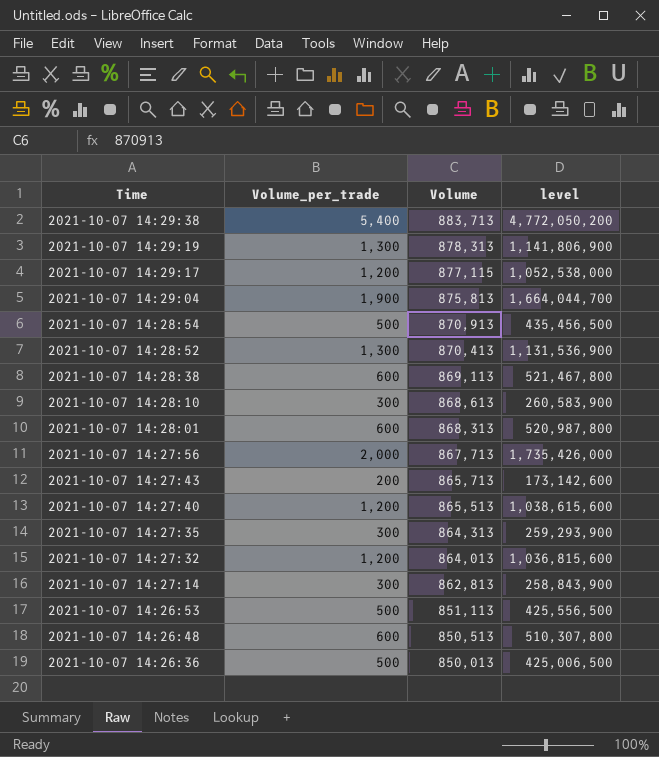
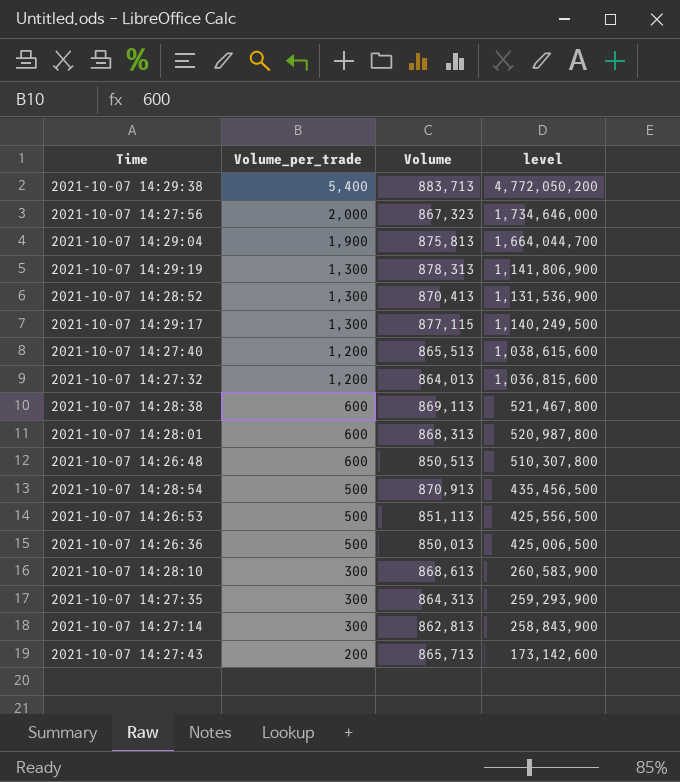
row order: Time descending -> Volume_per_trade descending
2021-10-07 14:27:56 | Volume: 867,713 -> 867,323
2021-10-07 14:27:56 | level: 1,735,426,000 -> 1,734,646,000
2021-10-07 14:29:17 | Volume_per_trade: 1,200 -> 1,300
2021-10-07 14:29:17 | level: 1,052,538,000 -> 1,140,249,500

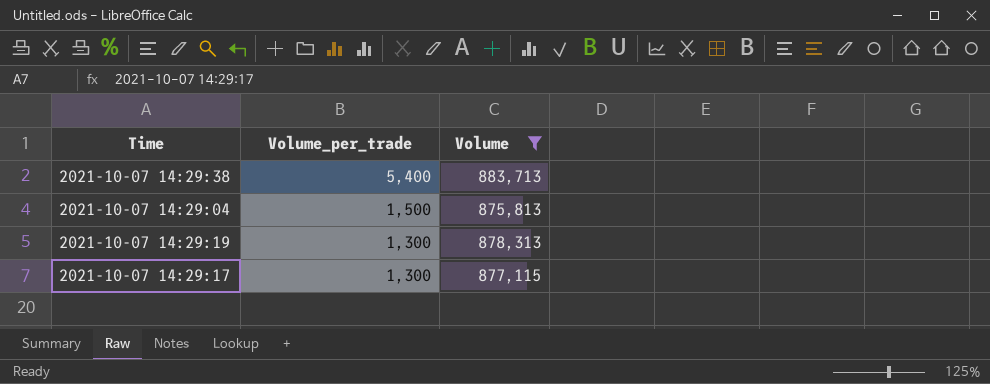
filter: none -> Volume >= 875,813
column level | formula: [Volume_per_trade] * [Volume] -> none
2021-10-07 14:29:04 | Volume_per_trade: 1,900 -> 1,500

